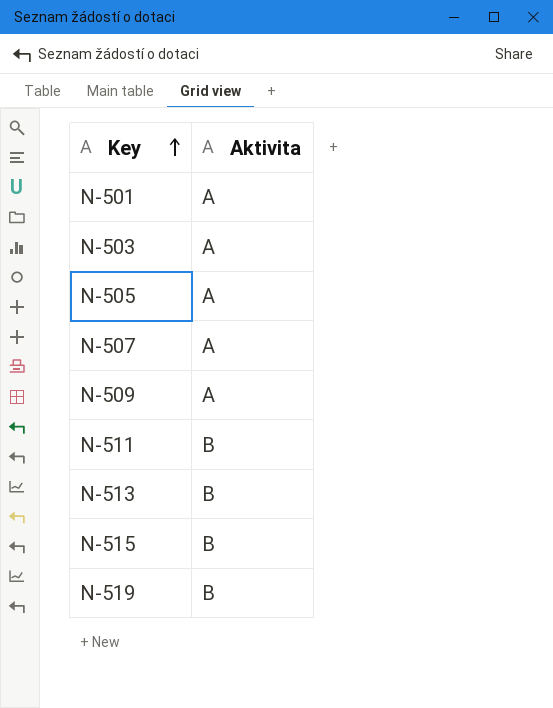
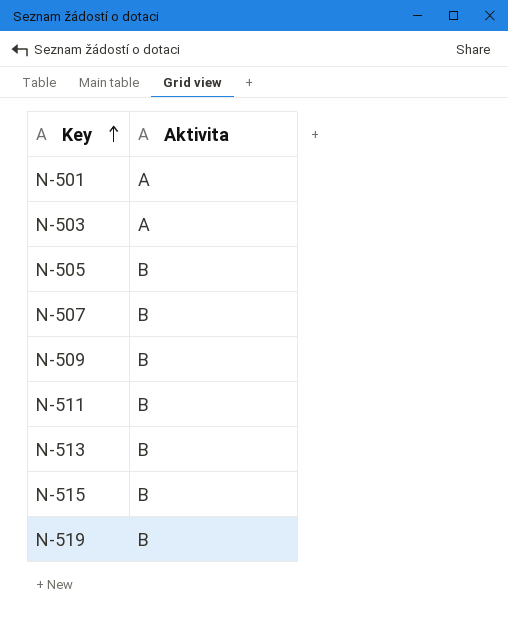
N-505 | Aktivita: A -> B
N-507 | Aktivita: A -> B
N-509 | Aktivita: A -> B

